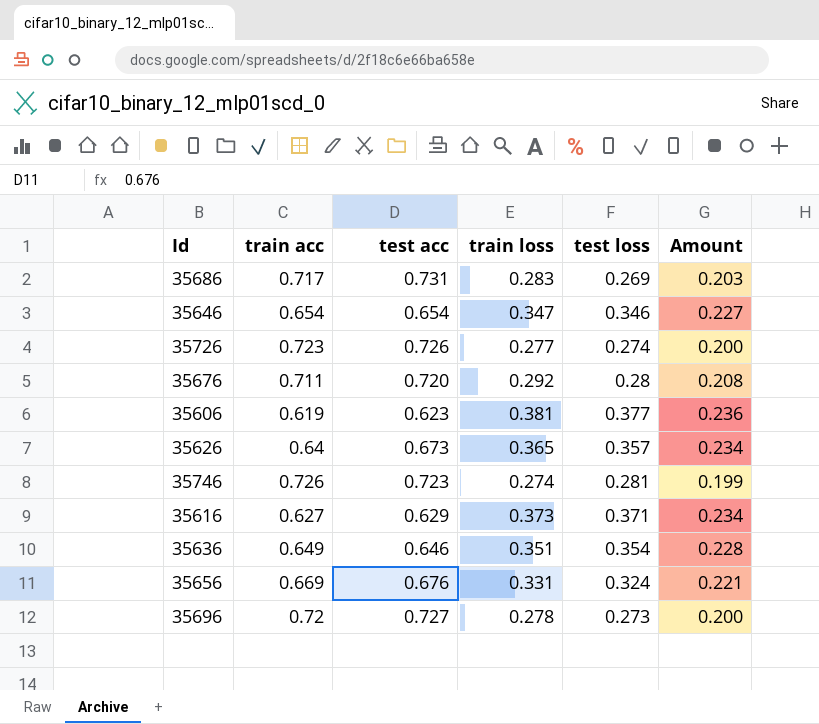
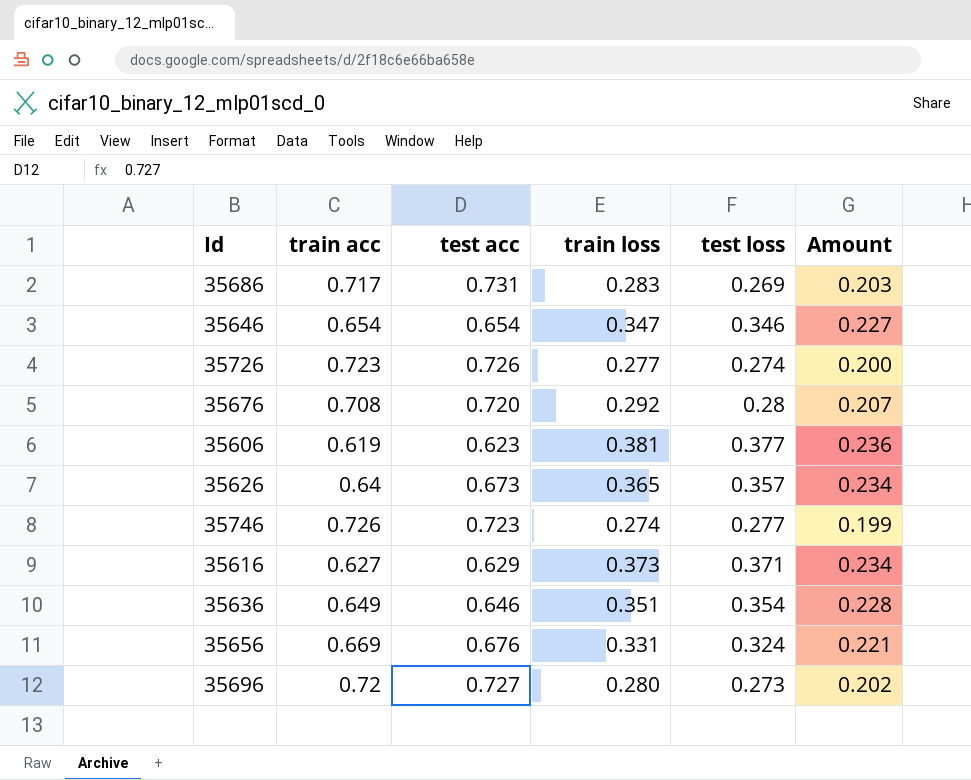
35676 | train acc: 0.711 -> 0.708
35676 | Amount: 0.208 -> 0.207
35746 | test loss: 0.281 -> 0.277
35696 | train loss: 0.278 -> 0.280
35696 | Amount: 0.200 -> 0.202

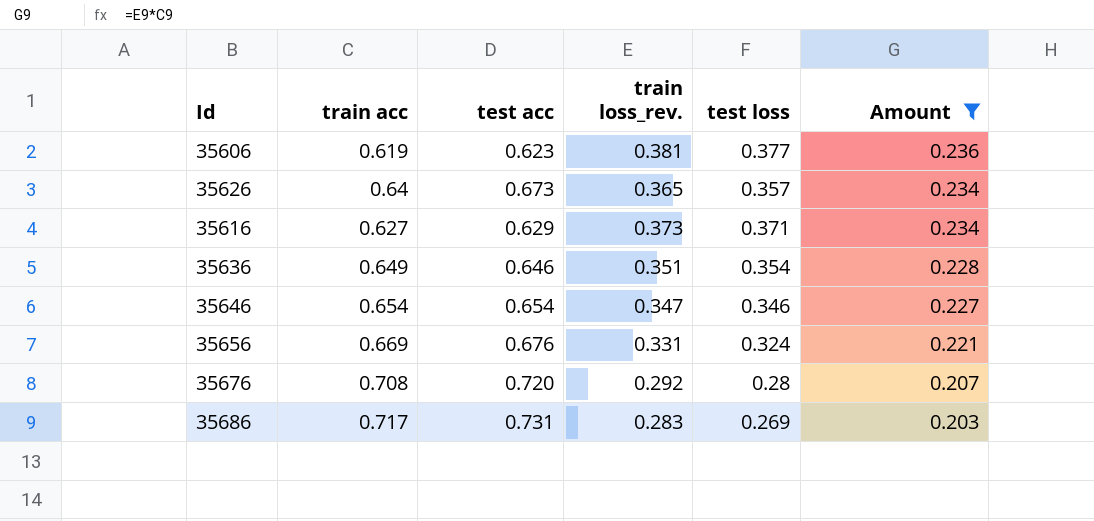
filter: none -> Amount >= 0.203
row order: none -> Amount descending
column name: train loss -> train loss_rev.

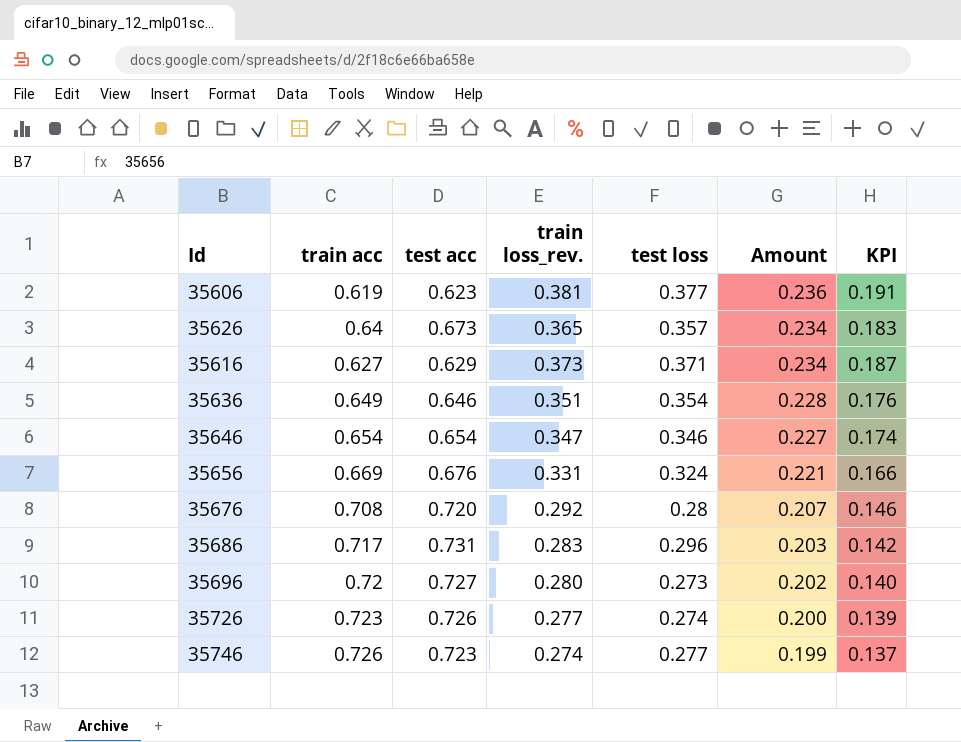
filter: Amount >= 0.203 -> none
column KPI | formula: none -> [train loss_rev.] * 0.5
35686 | test loss: 0.269 -> 0.296

